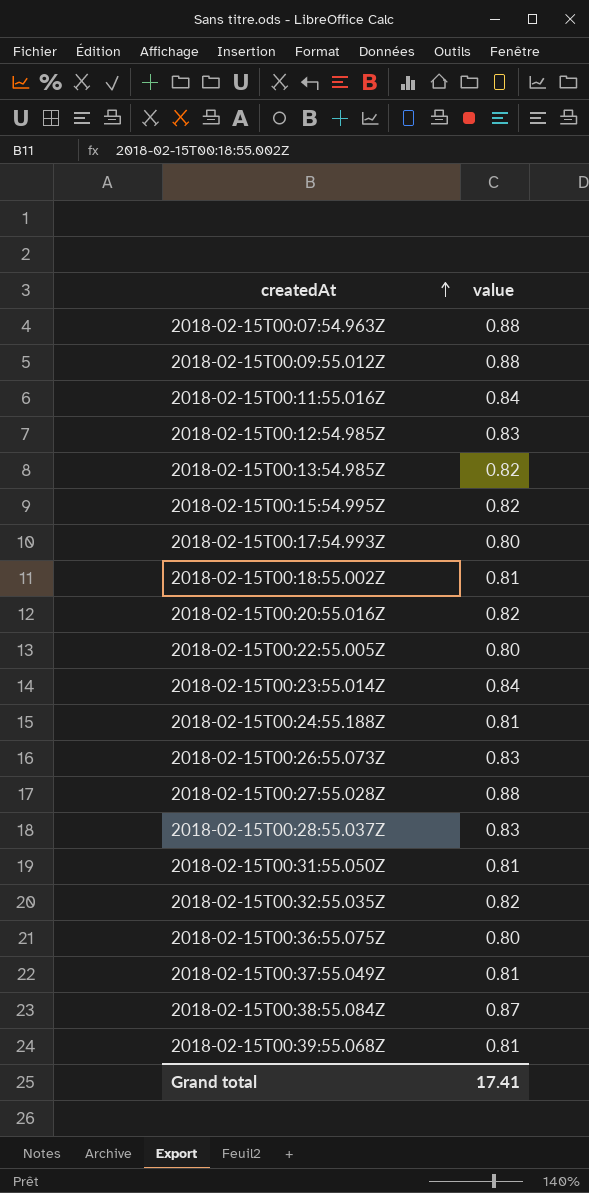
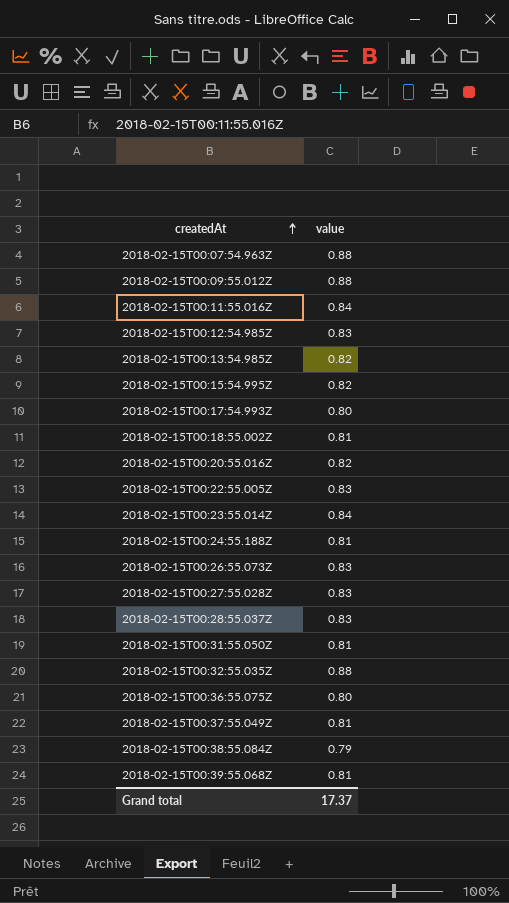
2018-02-15T00:22:55.005Z | value: 0.80 -> 0.83
2018-02-15T00:27:55.028Z | value: 0.88 -> 0.83
2018-02-15T00:32:55.035Z | value: 0.82 -> 0.88
2018-02-15T00:38:55.084Z | value: 0.87 -> 0.79
Grand total | value: 17.41 -> 17.37

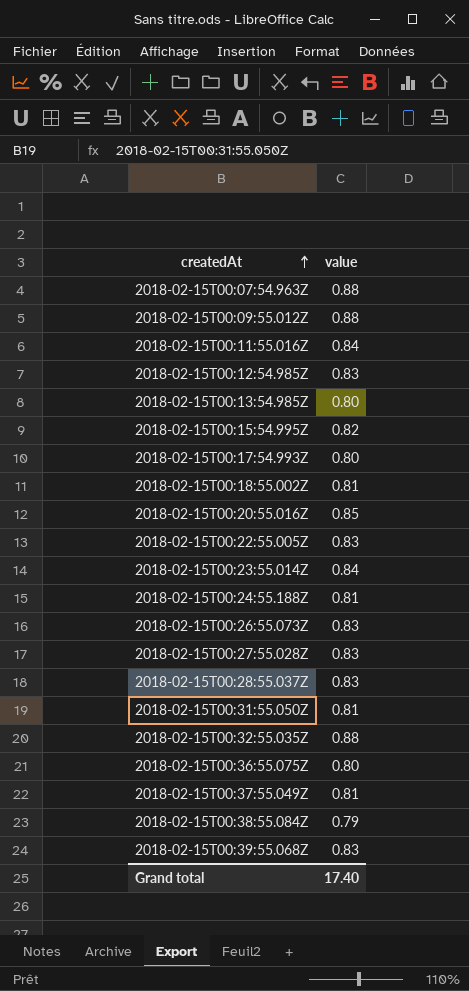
2018-02-15T00:13:54.985Z | value: 0.82 -> 0.80
2018-02-15T00:20:55.016Z | value: 0.82 -> 0.85
2018-02-15T00:39:55.068Z | value: 0.81 -> 0.83
Grand total | value: 17.37 -> 17.40

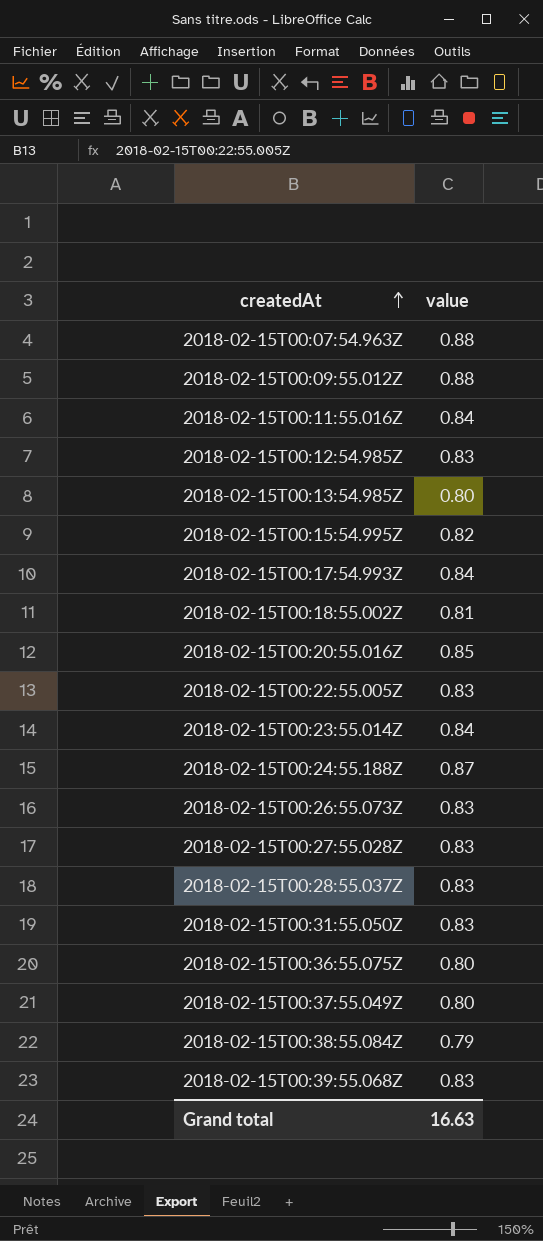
row 2018-02-15T00:32:55.035Z: 0.88 -> none
2018-02-15T00:17:54.993Z | value: 0.80 -> 0.84
2018-02-15T00:24:55.188Z | value: 0.81 -> 0.87
2018-02-15T00:31:55.050Z | value: 0.81 -> 0.83
2018-02-15T00:37:55.049Z | value: 0.81 -> 0.80
Grand total | value: 17.40 -> 16.63

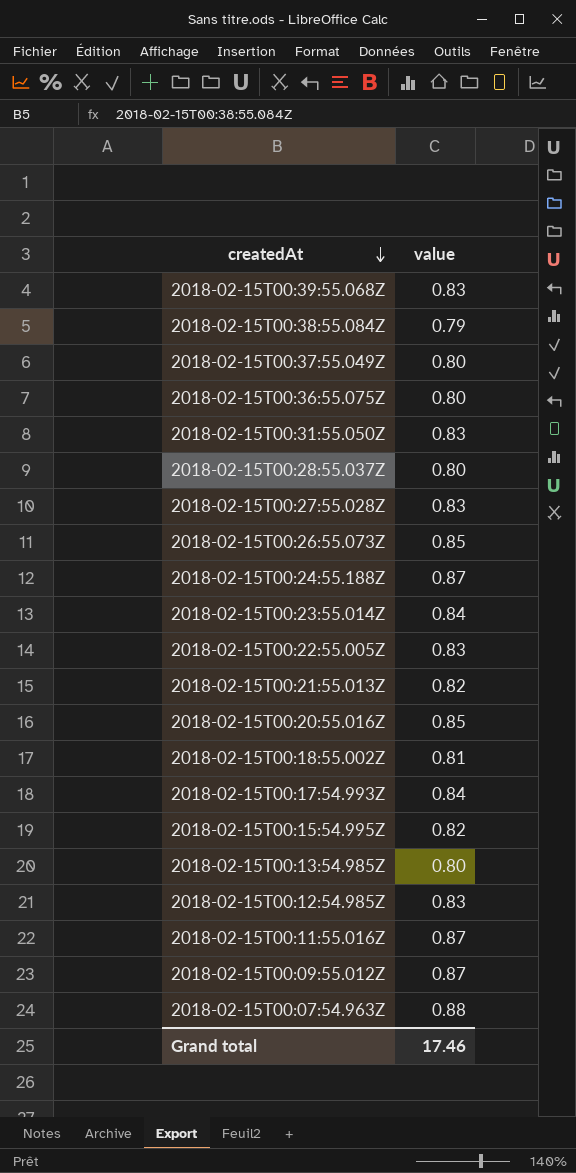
row order: createdAt ascending -> createdAt descending
2018-02-15T00:28:55.037Z | value: 0.83 -> 0.80
2018-02-15T00:26:55.073Z | value: 0.83 -> 0.85
row 2018-02-15T00:21:55.013Z: none -> 0.82
2018-02-15T00:11:55.016Z | value: 0.84 -> 0.87
2018-02-15T00:09:55.012Z | value: 0.88 -> 0.87
Grand total | value: 16.63 -> 17.46

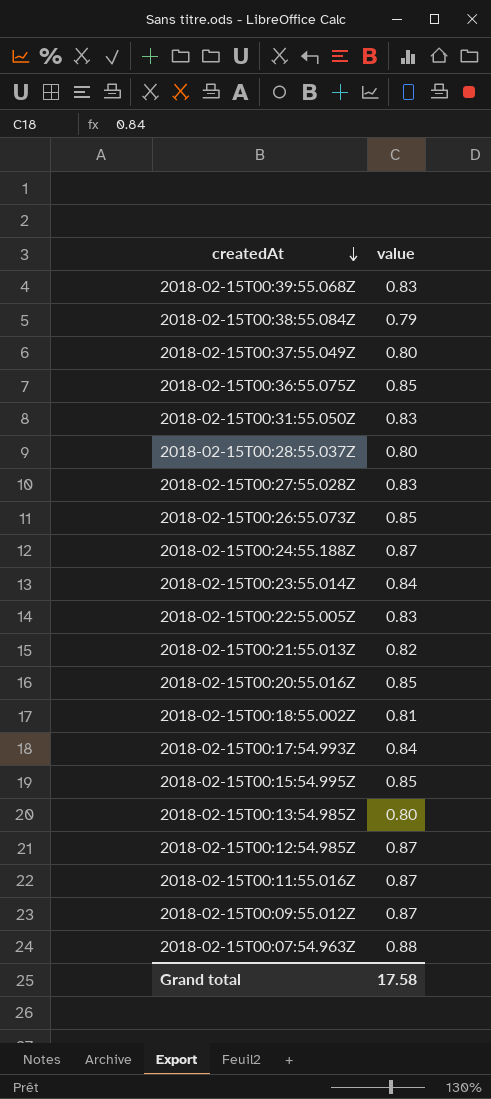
2018-02-15T00:36:55.075Z | value: 0.80 -> 0.85
2018-02-15T00:15:54.995Z | value: 0.82 -> 0.85
2018-02-15T00:12:54.985Z | value: 0.83 -> 0.87
Grand total | value: 17.46 -> 17.58

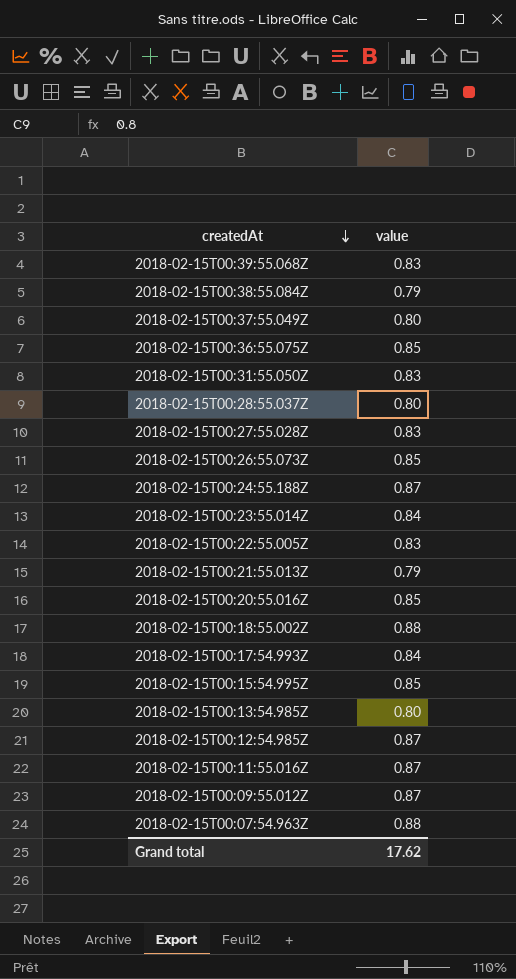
2018-02-15T00:21:55.013Z | value: 0.82 -> 0.79
2018-02-15T00:18:55.002Z | value: 0.81 -> 0.88
Grand total | value: 17.58 -> 17.62

